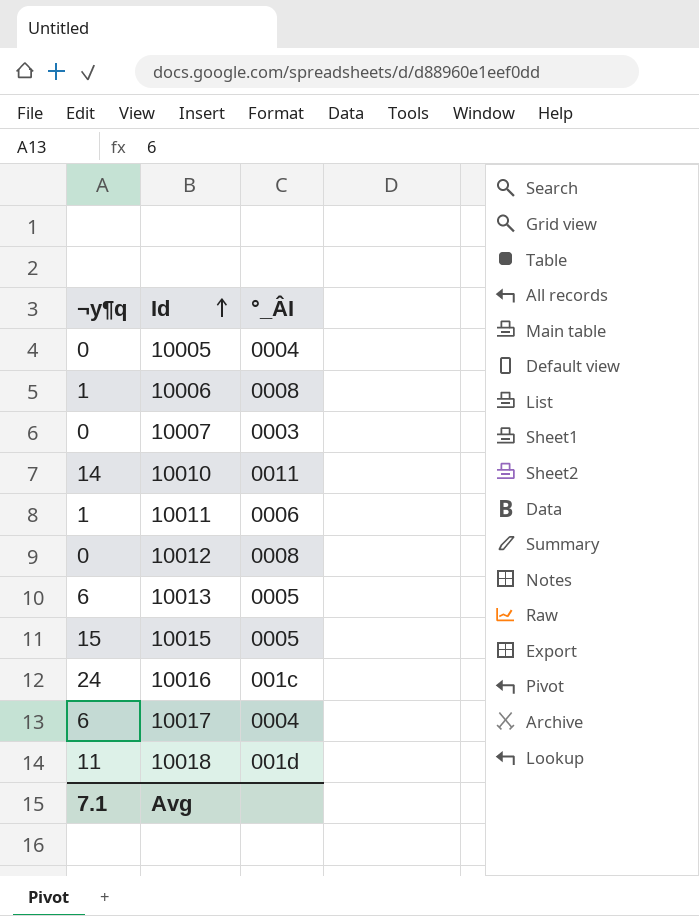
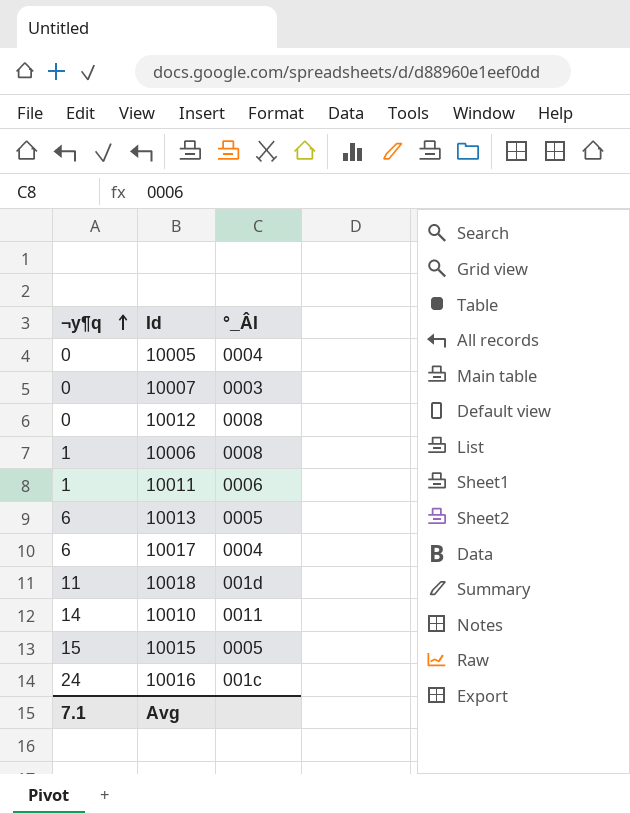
row order: Id ascending -> ¬y¶q ascending

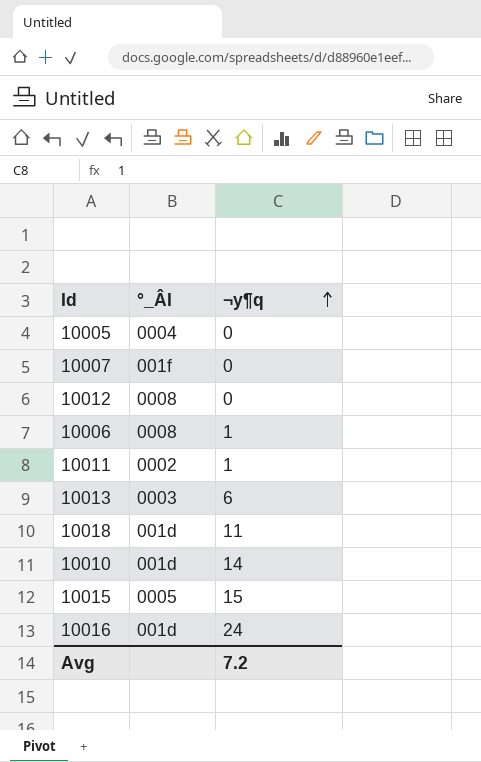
column ¬y¶q | position: 1 -> 3
row 10017: 6 | 0004 -> none
10007 | °_ÂI: 0003 -> 001f
10011 | °_ÂI: 0006 -> 0002
10013 | °_ÂI: 0005 -> 0003
10010 | °_ÂI: 0011 -> 001d
10016 | °_ÂI: 001c -> 001d
Avg | ¬y¶q: 7.1 -> 7.2

